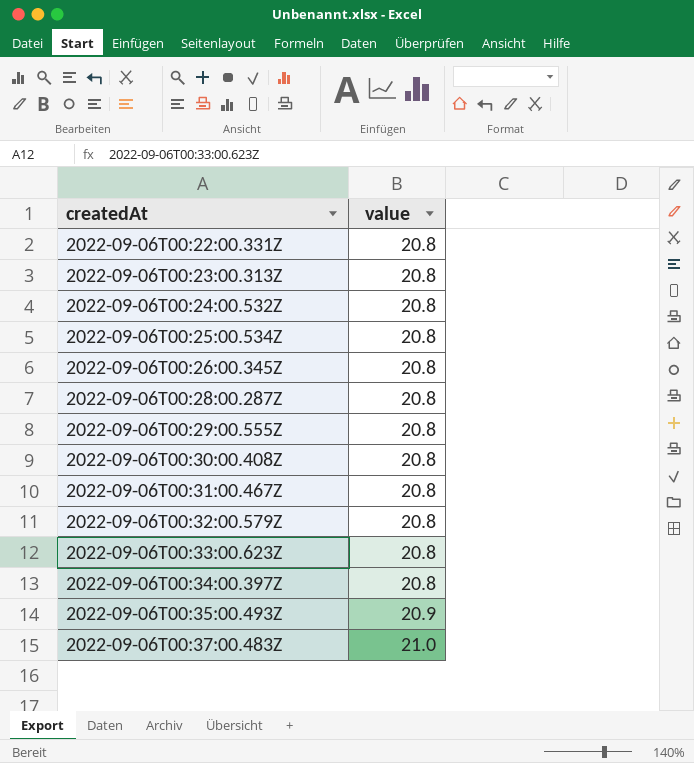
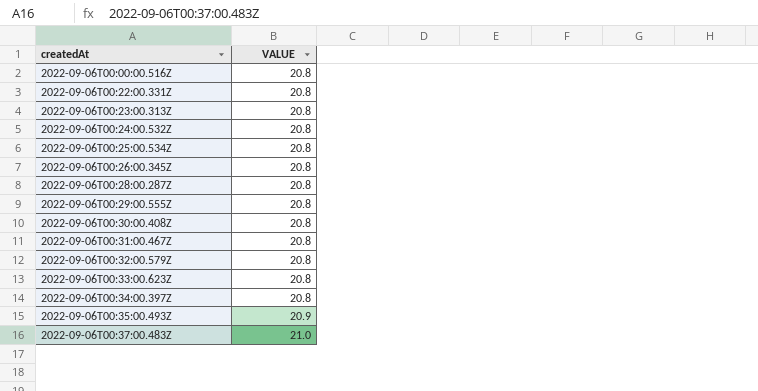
column name: value -> VALUE
row 2022-09-06T00:00:00.516Z: none -> 20.8

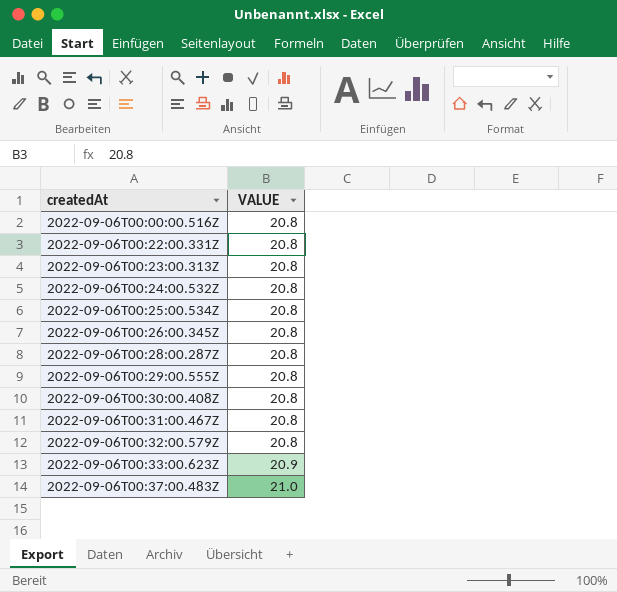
row 2022-09-06T00:34:00.397Z: 20.8 -> none
row 2022-09-06T00:35:00.493Z: 20.9 -> none
2022-09-06T00:33:00.623Z | VALUE: 20.8 -> 20.9

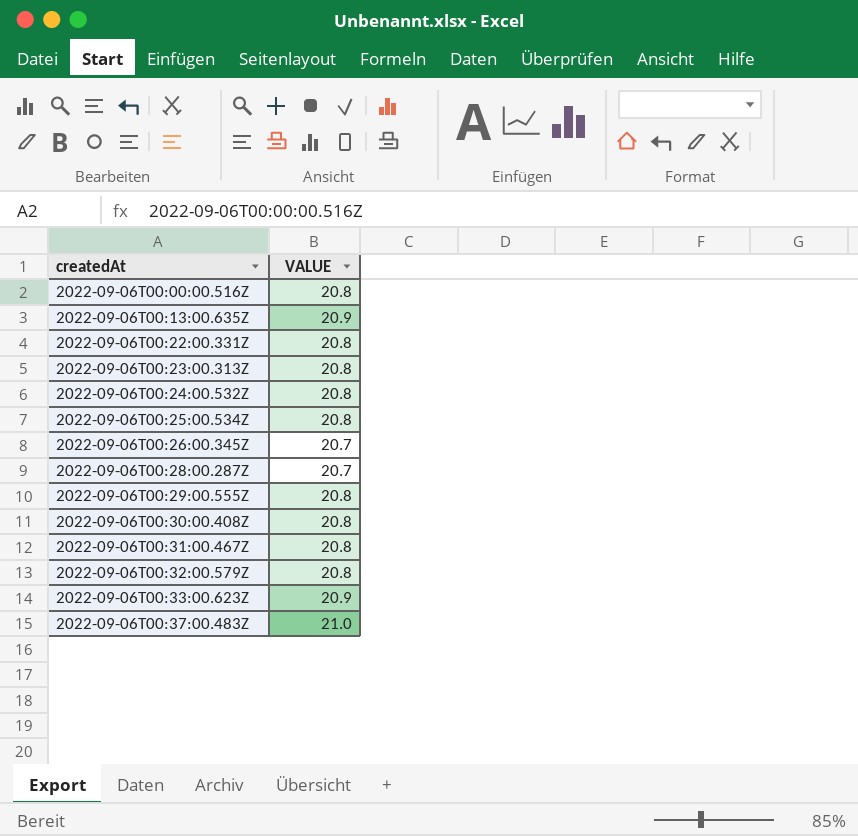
row 2022-09-06T00:13:00.635Z: none -> 20.9
2022-09-06T00:26:00.345Z | VALUE: 20.8 -> 20.7
2022-09-06T00:28:00.287Z | VALUE: 20.8 -> 20.7

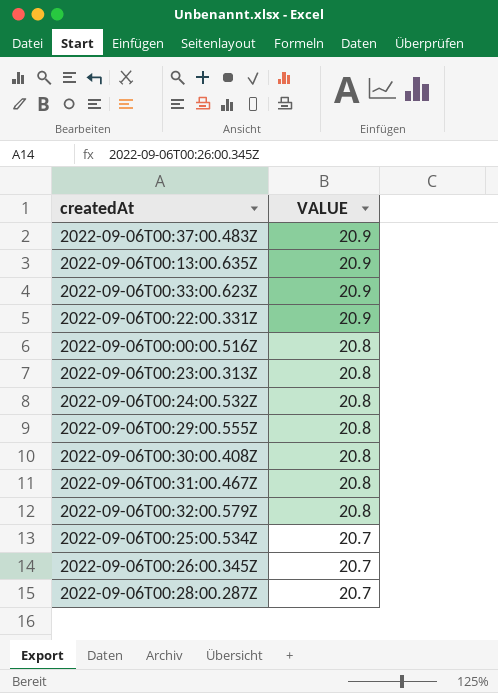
row order: createdAt ascending -> VALUE descending
2022-09-06T00:37:00.483Z | VALUE: 21.0 -> 20.9
2022-09-06T00:22:00.331Z | VALUE: 20.8 -> 20.9
2022-09-06T00:25:00.534Z | VALUE: 20.8 -> 20.7

